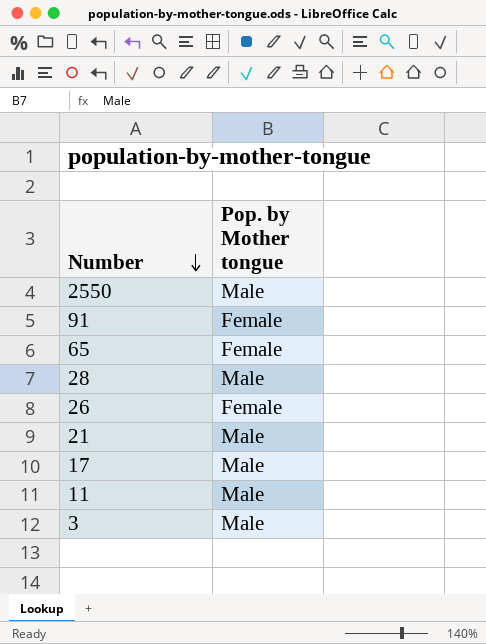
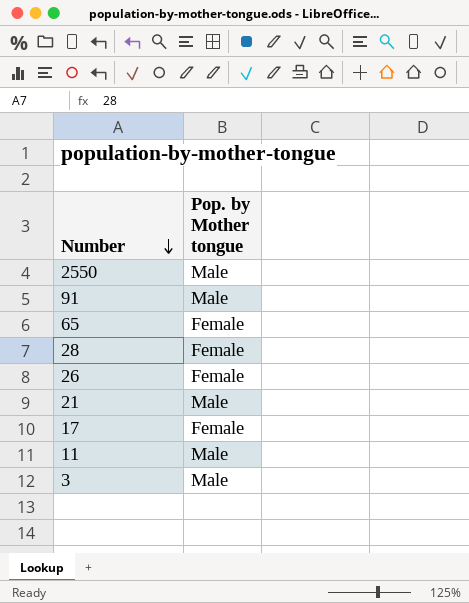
91 | Pop. by Mother tongue: Female -> Male
28 | Pop. by Mother tongue: Male -> Female
17 | Pop. by Mother tongue: Male -> Female

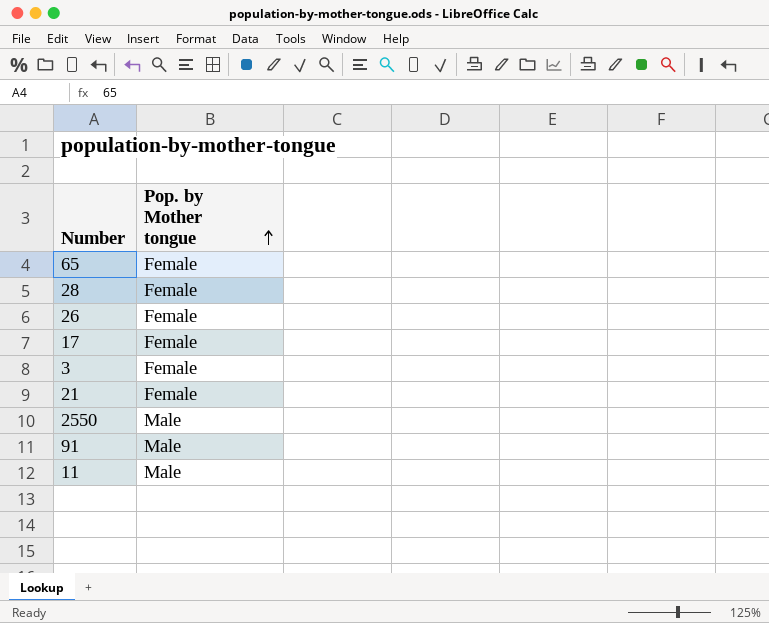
row order: Number descending -> Pop. by Mother tongue ascending
3 | Pop. by Mother tongue: Male -> Female
21 | Pop. by Mother tongue: Male -> Female

